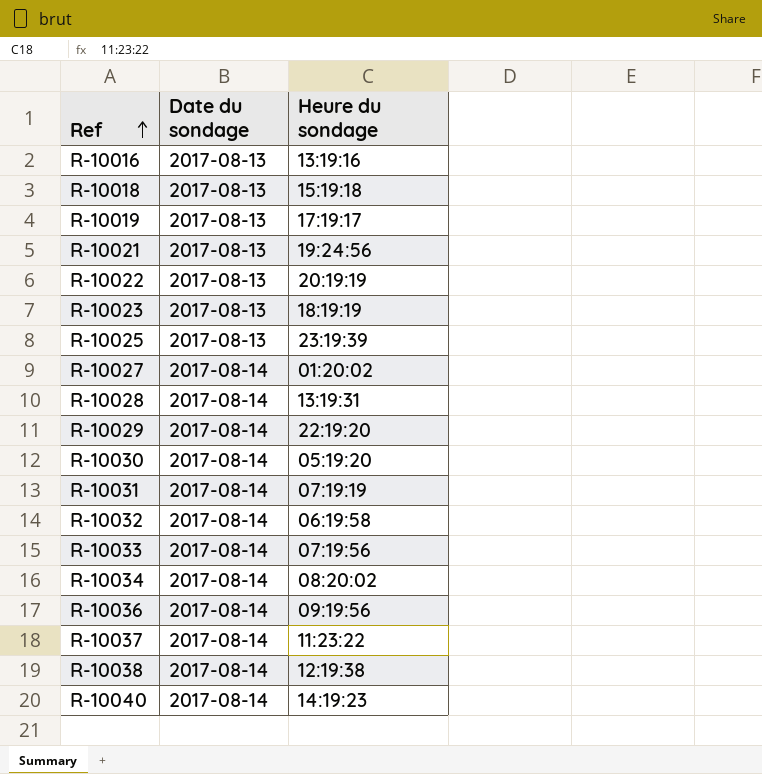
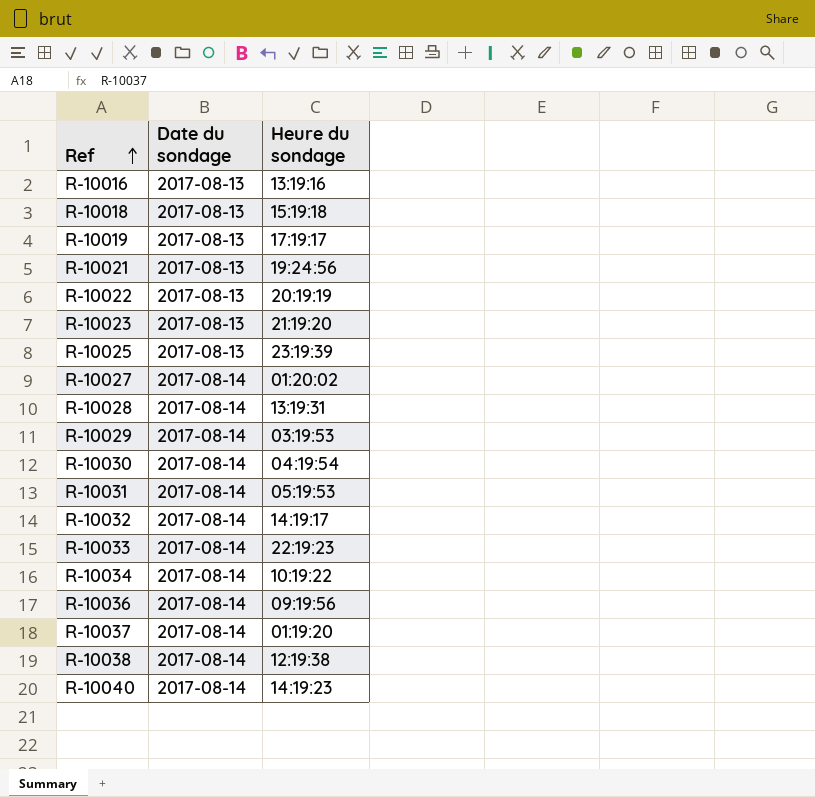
R-10023 | Heure du sondage: 18:19:19 -> 21:19:20
R-10029 | Heure du sondage: 22:19:20 -> 03:19:53
R-10030 | Heure du sondage: 05:19:20 -> 04:19:54
R-10031 | Heure du sondage: 07:19:19 -> 05:19:53
R-10032 | Heure du sondage: 06:19:58 -> 14:19:17
R-10033 | Heure du sondage: 07:19:56 -> 22:19:23
R-10034 | Heure du sondage: 08:20:02 -> 10:19:22
R-10037 | Heure du sondage: 11:23:22 -> 01:19:20

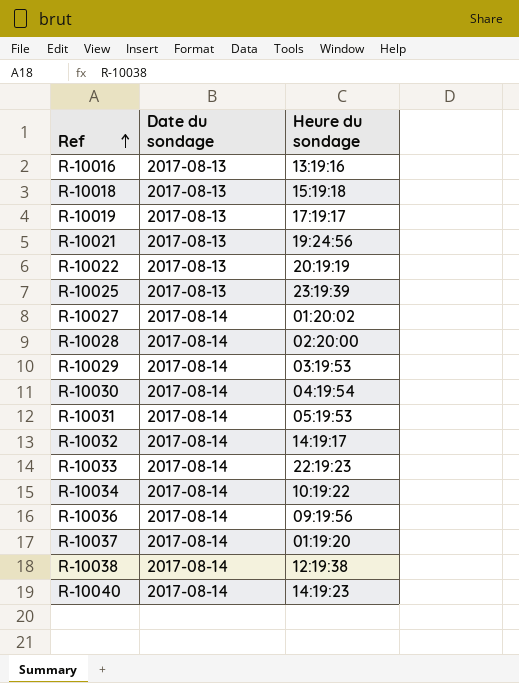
row R-10023: 2017-08-13 | 21:19:20 -> none
R-10028 | Heure du sondage: 13:19:31 -> 02:20:00

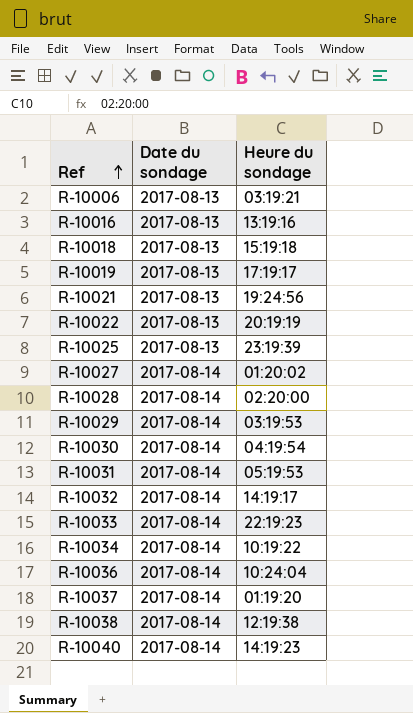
row R-10006: none -> 2017-08-13 | 03:19:21
R-10036 | Heure du sondage: 09:19:56 -> 10:24:04

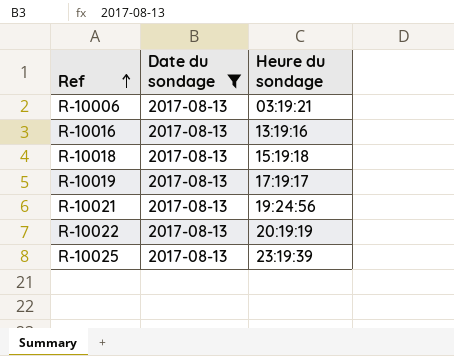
filter: none -> Date du sondage = 2017-08-13

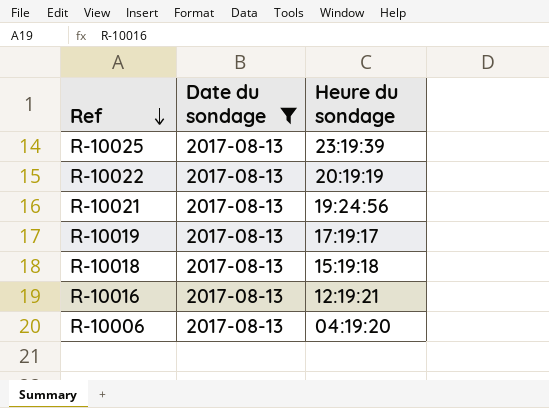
row order: Ref ascending -> Ref descending
R-10016 | Heure du sondage: 13:19:16 -> 12:19:21
R-10006 | Heure du sondage: 03:19:21 -> 04:19:20

